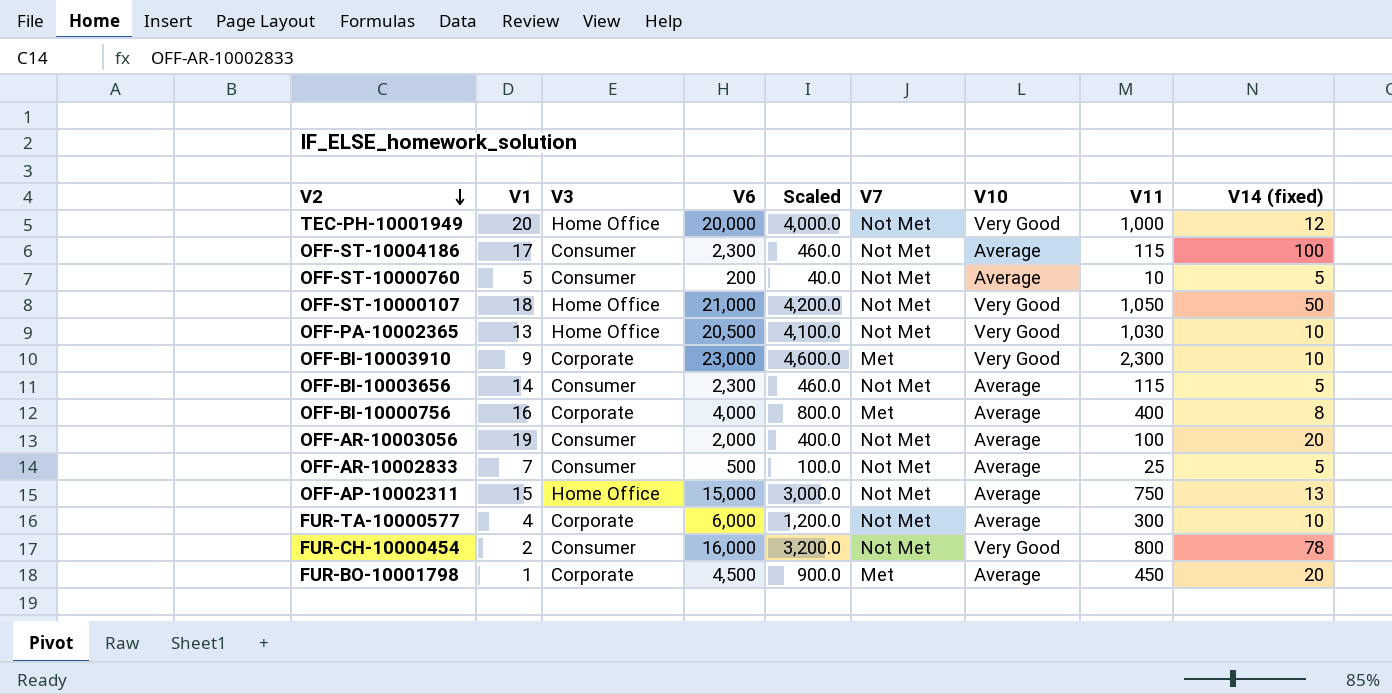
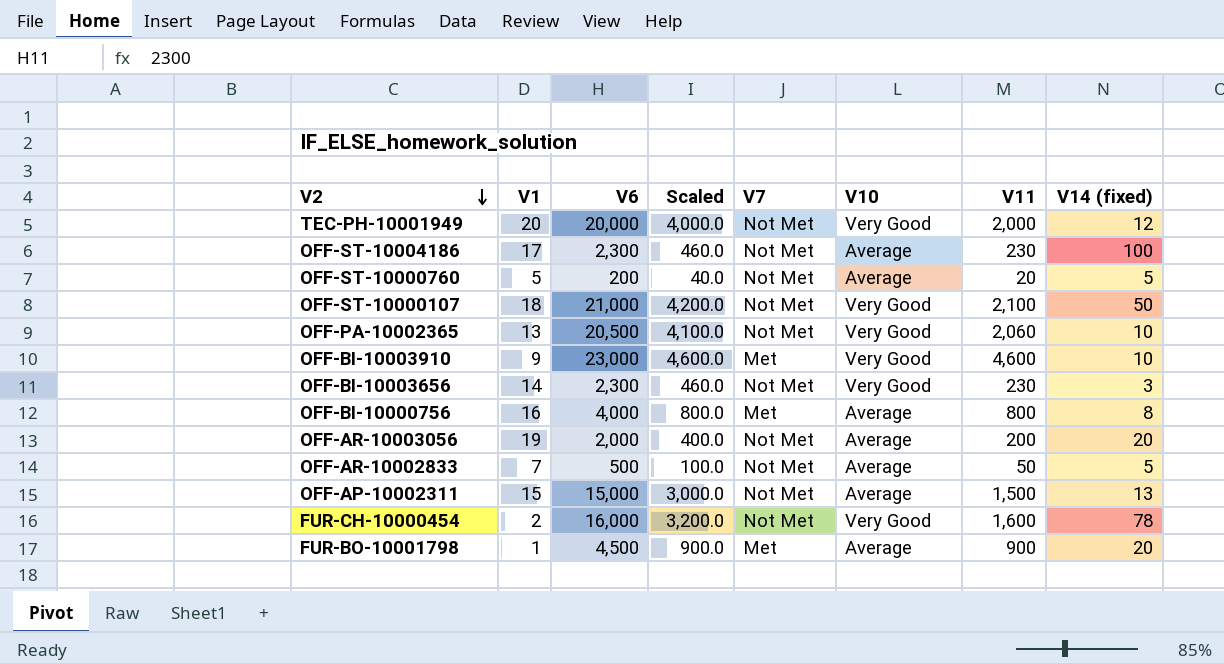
column V3 | position: 3 -> none
row FUR-TA-10000577: 4 | Corporate | 6,000 | 1,200.0 | Not Met | Average | 300 | 10 -> none
TEC-PH-10001949 | V11: 1,000 -> 2,000
OFF-ST-10004186 | V11: 115 -> 230
OFF-ST-10000760 | V11: 10 -> 20
OFF-ST-10000107 | V11: 1,050 -> 2,100
OFF-PA-10002365 | V11: 1,030 -> 2,060
OFF-BI-10003910 | V11: 2,300 -> 4,600
OFF-BI-10003656 | V10: Average -> Very Good
OFF-BI-10003656 | V11: 115 -> 230
OFF-BI-10003656 | V14 (fixed): 5 -> 3
OFF-BI-10000756 | V11: 400 -> 800
OFF-AR-10003056 | V11: 100 -> 200
OFF-AR-10002833 | V11: 25 -> 50
OFF-AP-10002311 | V11: 750 -> 1,500
FUR-CH-10000454 | V11: 800 -> 1,600
FUR-BO-10001798 | V11: 450 -> 900

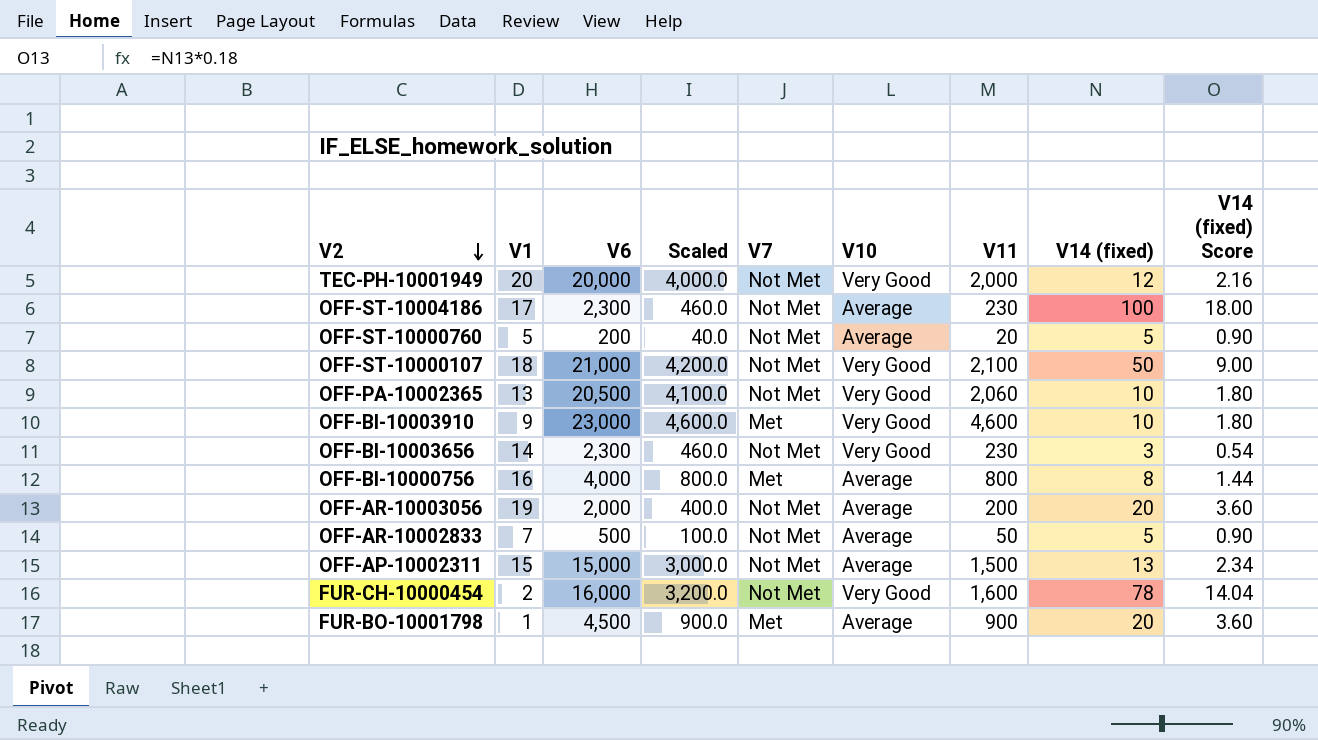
column V14 (fixed) Score | formula: none -> [V14 (fixed)] * 0.18

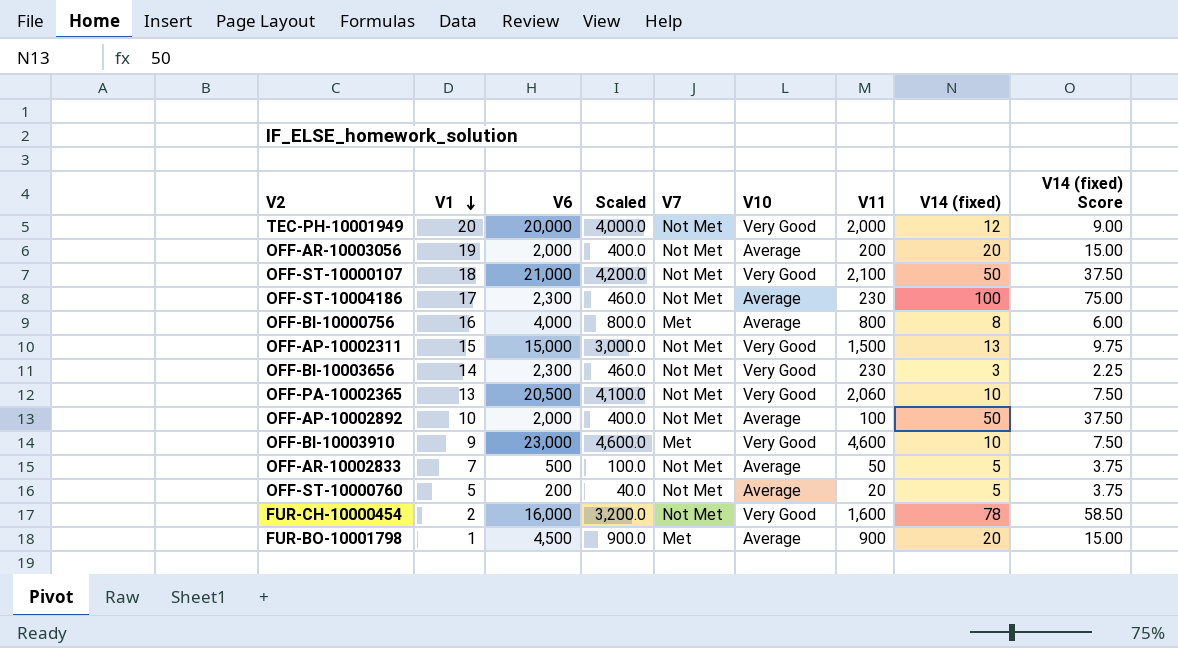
row order: V2 descending -> V1 descending
column V14 (fixed) Score | formula: [V14 (fixed)] * 0.18 -> [V14 (fixed)] * 0.75
OFF-AP-10002311 | V10: Average -> Very Good
row OFF-AP-10002892: none -> 10 | 2,000 | 400.0 | Not Met | Average | 100 | 50 | 37.50

